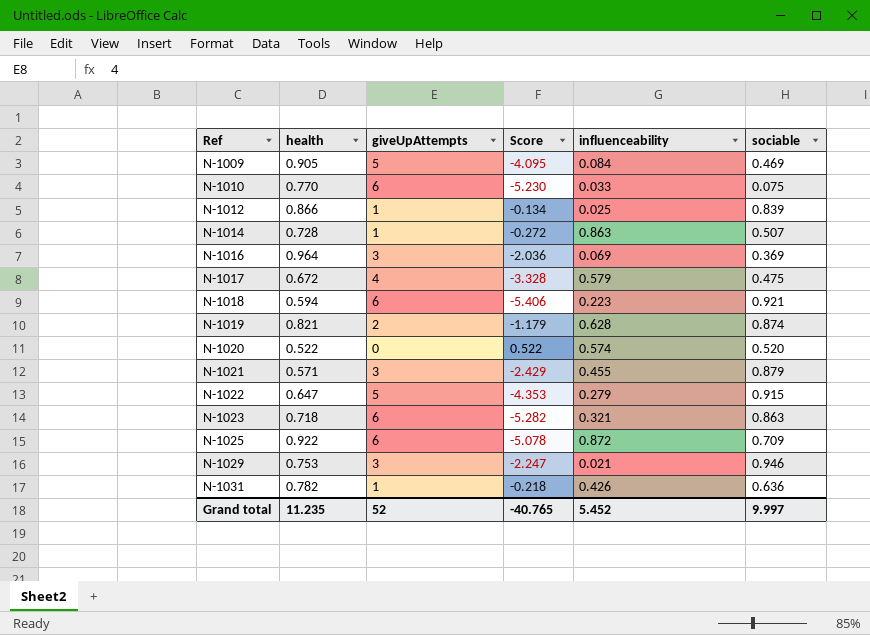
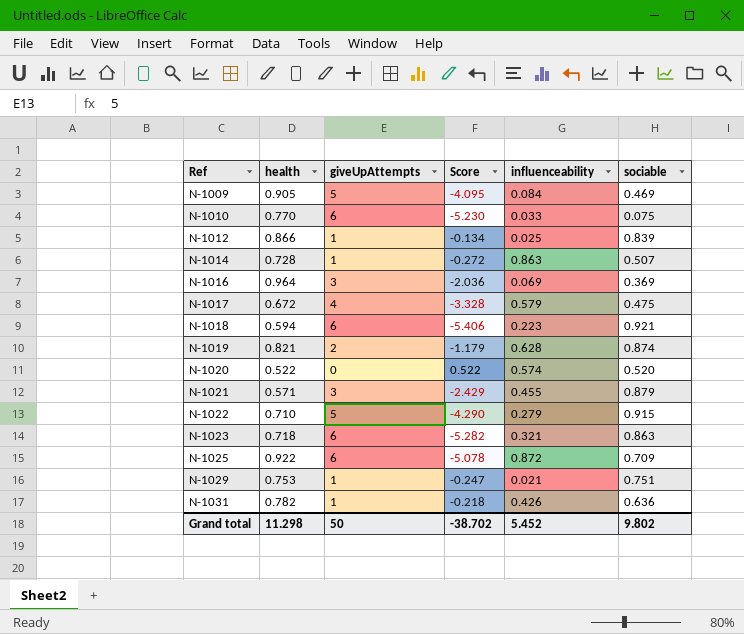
N-1022 | health: 0.647 -> 0.710
N-1022 | Score: -4.353 -> -4.290
N-1029 | giveUpAttempts: 3 -> 1
N-1029 | Score: -2.247 -> -0.247
N-1029 | sociable: 0.946 -> 0.751
Grand total | health: 11.235 -> 11.298
Grand total | giveUpAttempts: 52 -> 50
Grand total | Score: -40.765 -> -38.702
Grand total | sociable: 9.997 -> 9.802

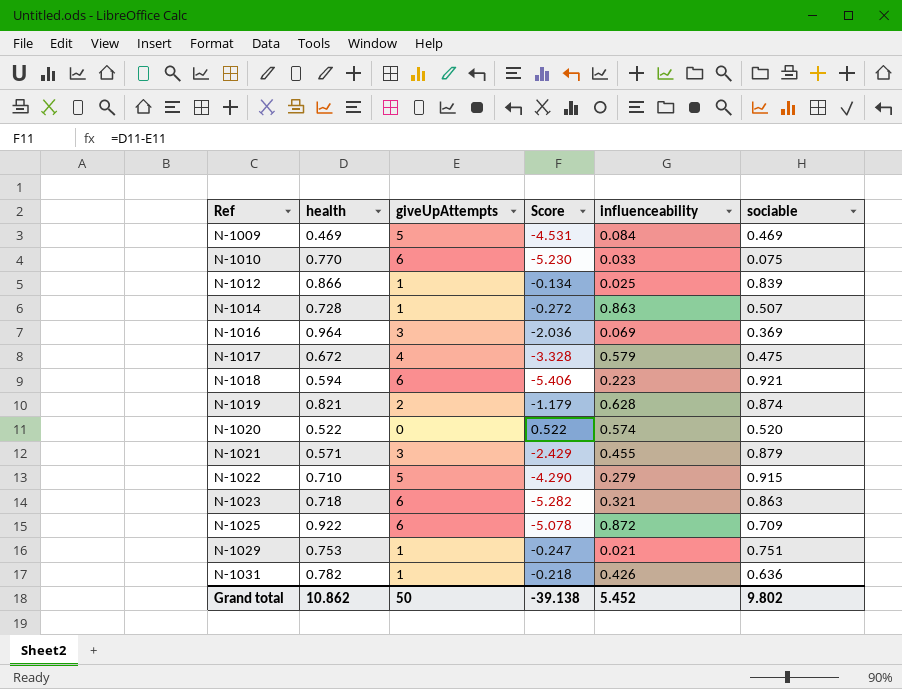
N-1009 | health: 0.905 -> 0.469
N-1009 | Score: -4.095 -> -4.531
Grand total | health: 11.298 -> 10.862
Grand total | Score: -38.702 -> -39.138

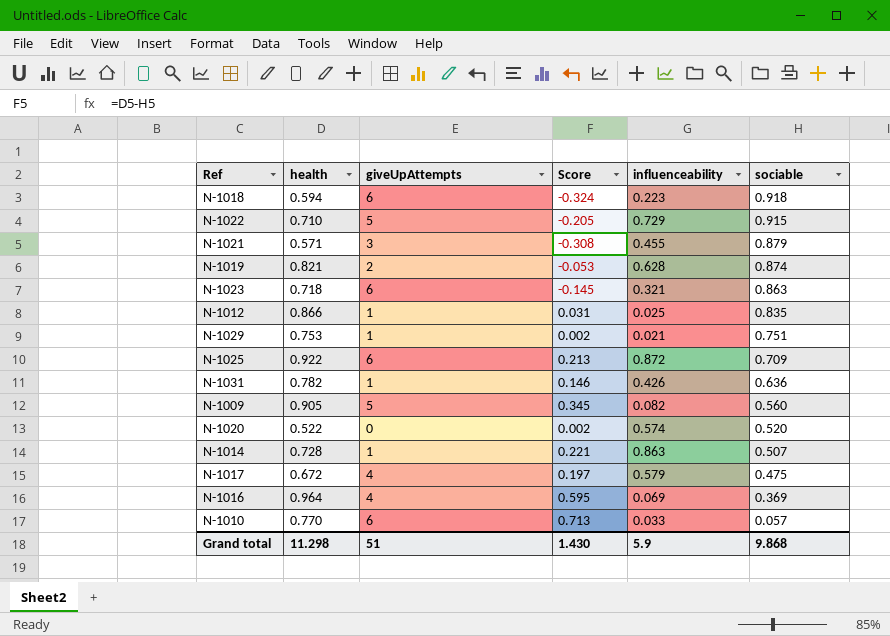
row order: Ref ascending -> sociable descending
column Score | formula: [health] - [giveUpAttempts] -> [health] - [sociable]
N-1018 | sociable: 0.921 -> 0.918
N-1022 | influenceability: 0.279 -> 0.729
N-1012 | sociable: 0.839 -> 0.835
N-1009 | health: 0.469 -> 0.905
N-1009 | influenceability: 0.084 -> 0.082
N-1009 | sociable: 0.469 -> 0.560
N-1016 | giveUpAttempts: 3 -> 4
N-1010 | sociable: 0.075 -> 0.057
Grand total | health: 10.862 -> 11.298
Grand total | giveUpAttempts: 50 -> 51
Grand total | Score: -39.138 -> 1.430
Grand total | influenceability: 5.452 -> 5.9
Grand total | sociable: 9.802 -> 9.868

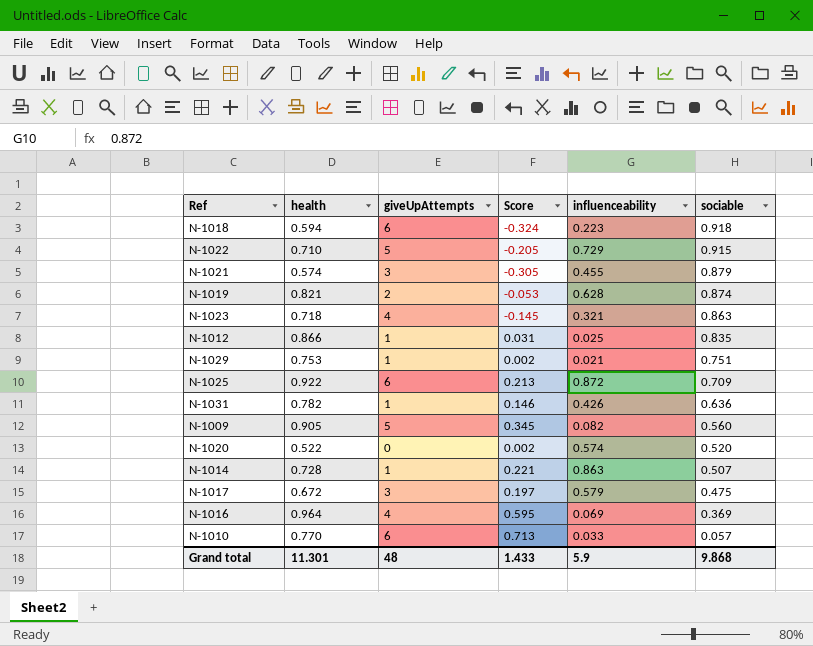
N-1021 | health: 0.571 -> 0.574
N-1021 | Score: -0.308 -> -0.305
N-1023 | giveUpAttempts: 6 -> 4
N-1017 | giveUpAttempts: 4 -> 3
Grand total | health: 11.298 -> 11.301
Grand total | giveUpAttempts: 51 -> 48
Grand total | Score: 1.430 -> 1.433

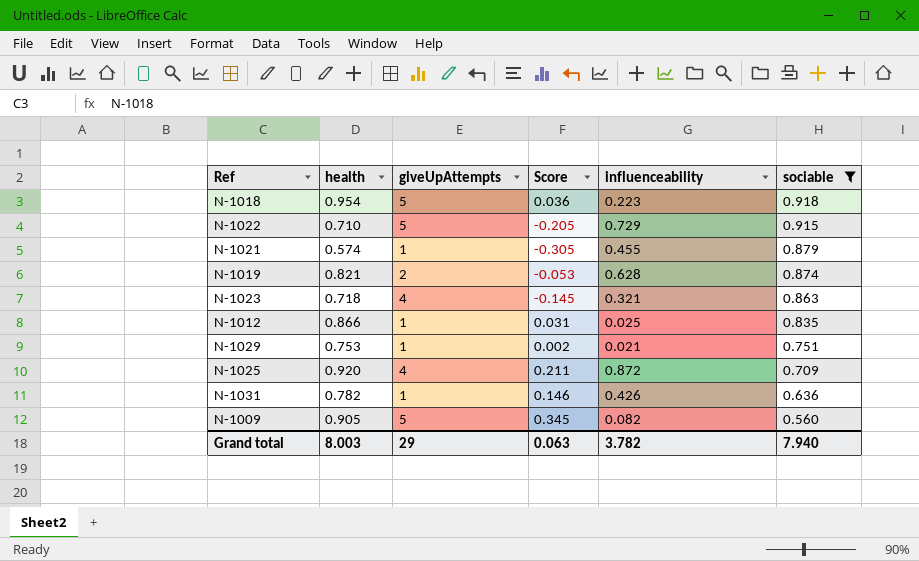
filter: none -> sociable >= 0.560
N-1018 | health: 0.594 -> 0.954
N-1018 | giveUpAttempts: 6 -> 5
N-1018 | Score: -0.324 -> 0.036
N-1021 | giveUpAttempts: 3 -> 1
N-1025 | health: 0.922 -> 0.920
N-1025 | giveUpAttempts: 6 -> 4
N-1025 | Score: 0.213 -> 0.211
Grand total | health: 11.301 -> 8.003
Grand total | giveUpAttempts: 48 -> 29
Grand total | Score: 1.433 -> 0.063
Grand total | influenceability: 5.9 -> 3.782
Grand total | sociable: 9.868 -> 7.940

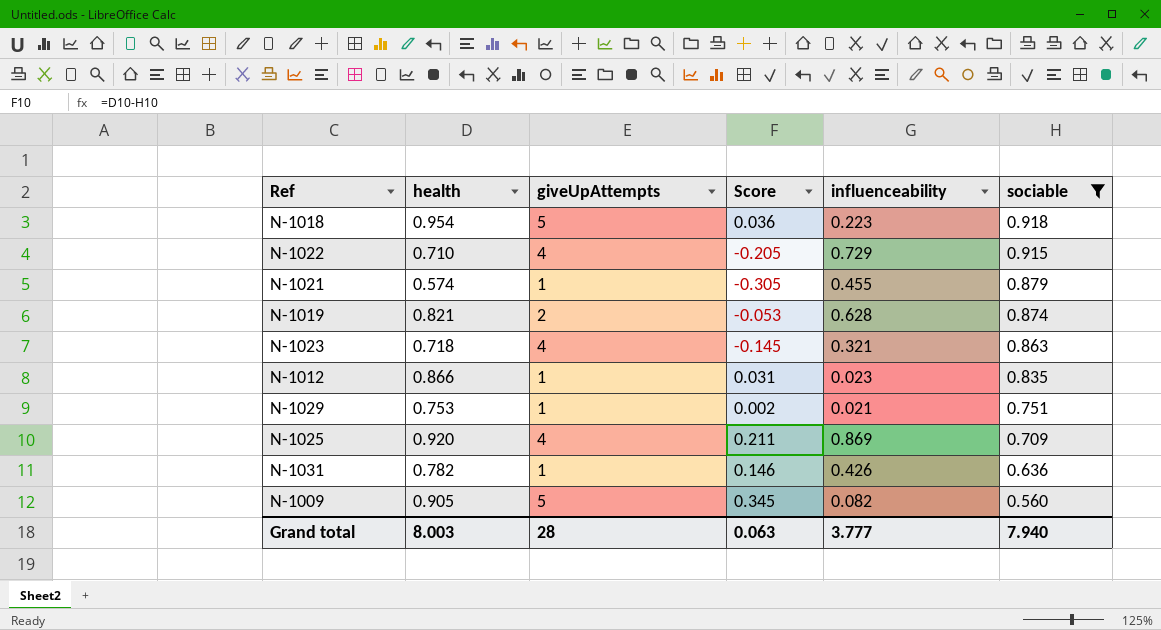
N-1022 | giveUpAttempts: 5 -> 4
N-1012 | influenceability: 0.025 -> 0.023
N-1025 | influenceability: 0.872 -> 0.869
Grand total | giveUpAttempts: 29 -> 28
Grand total | influenceability: 3.782 -> 3.777

